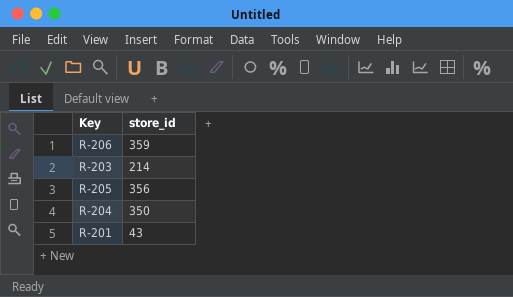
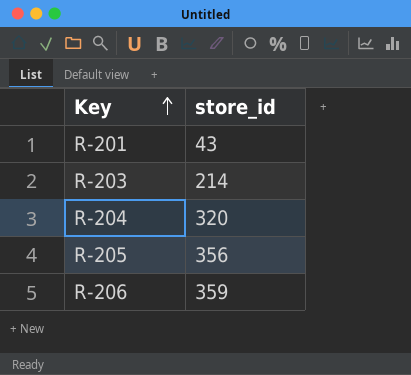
row order: none -> Key ascending
R-204 | store_id: 350 -> 320

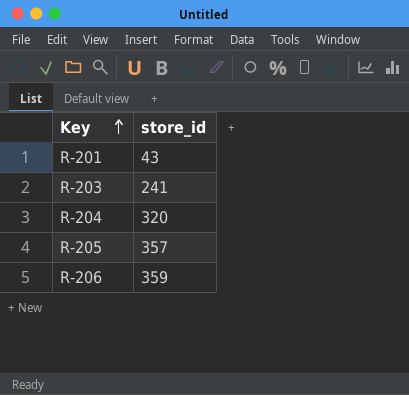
R-203 | store_id: 214 -> 241
R-205 | store_id: 356 -> 357

